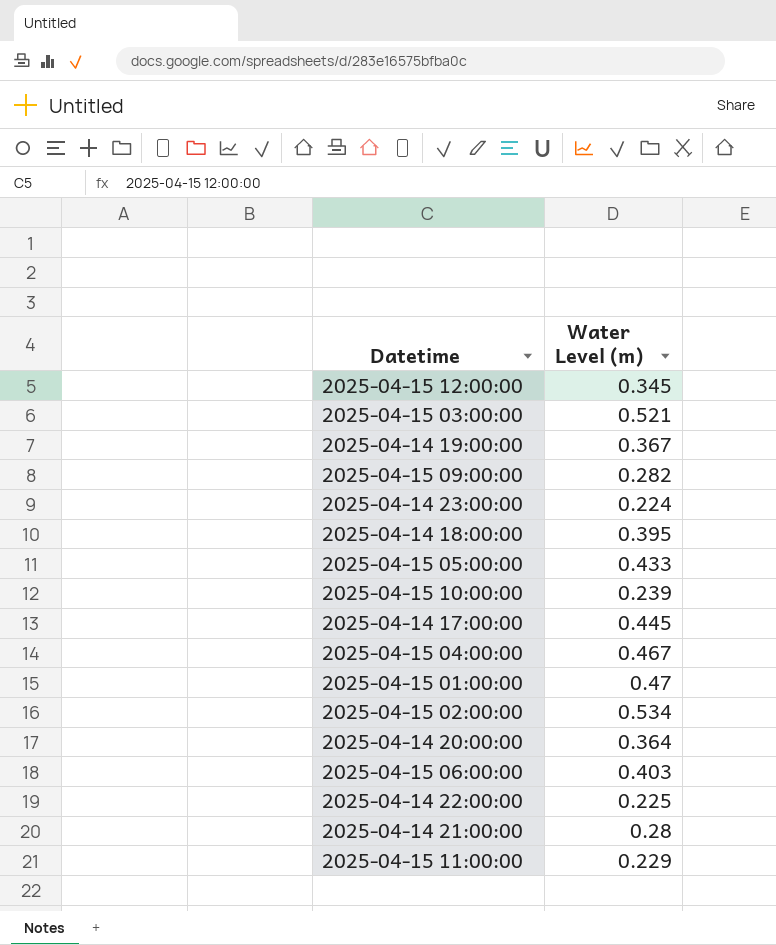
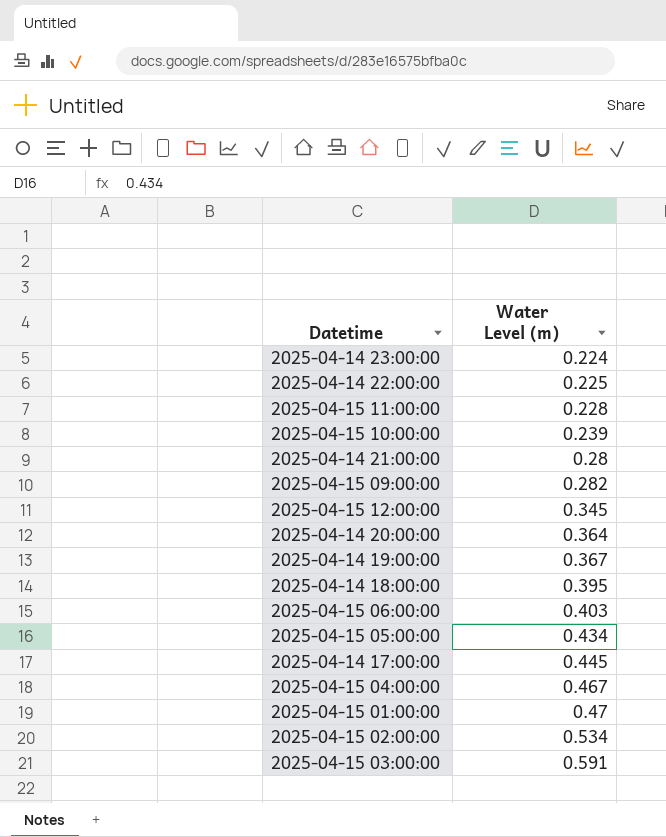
row order: none -> Water Level (m) ascending
2025-04-15 11:00:00 | Water Level (m): 0.229 -> 0.228
2025-04-15 05:00:00 | Water Level (m): 0.433 -> 0.434
2025-04-15 03:00:00 | Water Level (m): 0.521 -> 0.591

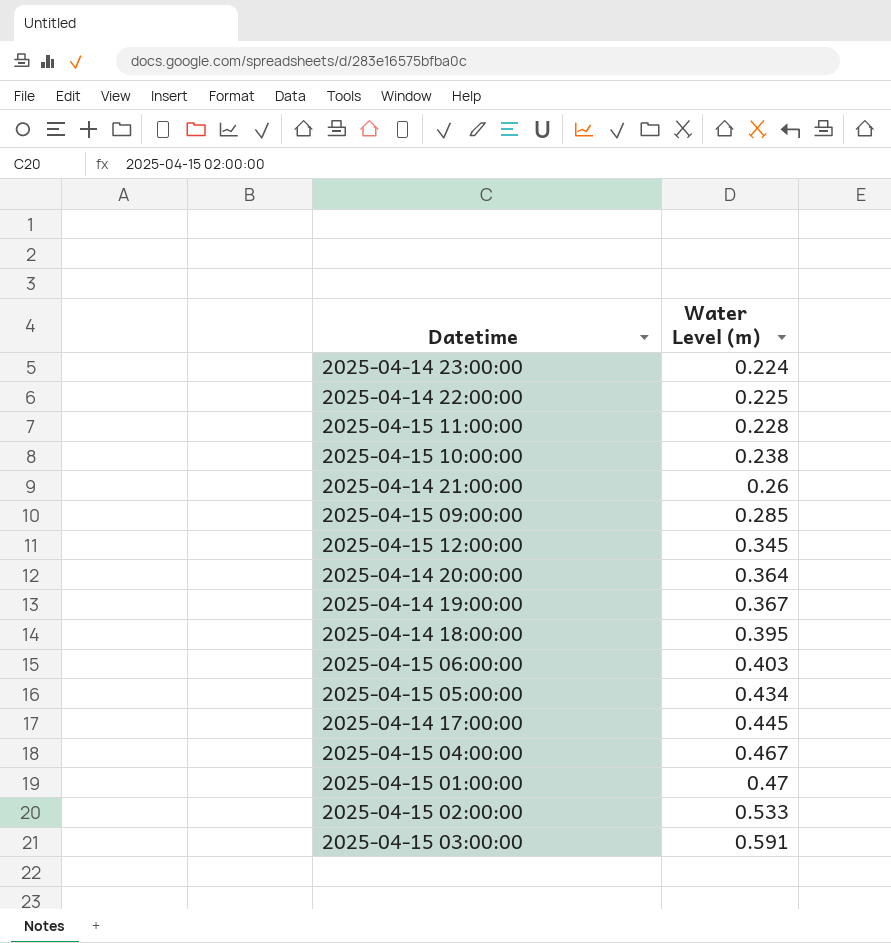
2025-04-15 10:00:00 | Water Level (m): 0.239 -> 0.238
2025-04-14 21:00:00 | Water Level (m): 0.28 -> 0.26
2025-04-15 09:00:00 | Water Level (m): 0.282 -> 0.285
2025-04-15 02:00:00 | Water Level (m): 0.534 -> 0.533

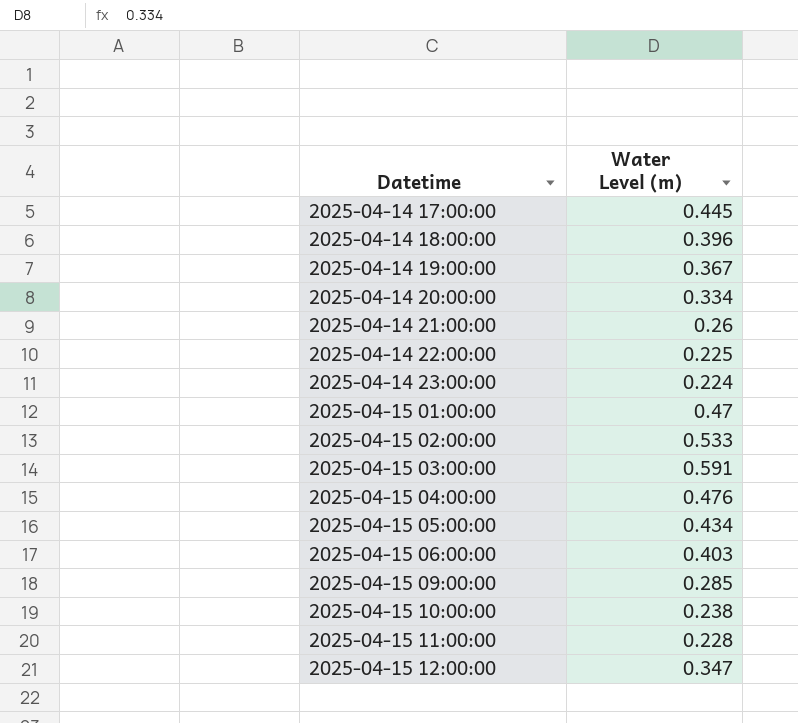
row order: Water Level (m) ascending -> Datetime ascending
2025-04-14 18:00:00 | Water Level (m): 0.395 -> 0.396
2025-04-14 20:00:00 | Water Level (m): 0.364 -> 0.334
2025-04-15 04:00:00 | Water Level (m): 0.467 -> 0.476
2025-04-15 12:00:00 | Water Level (m): 0.345 -> 0.347

